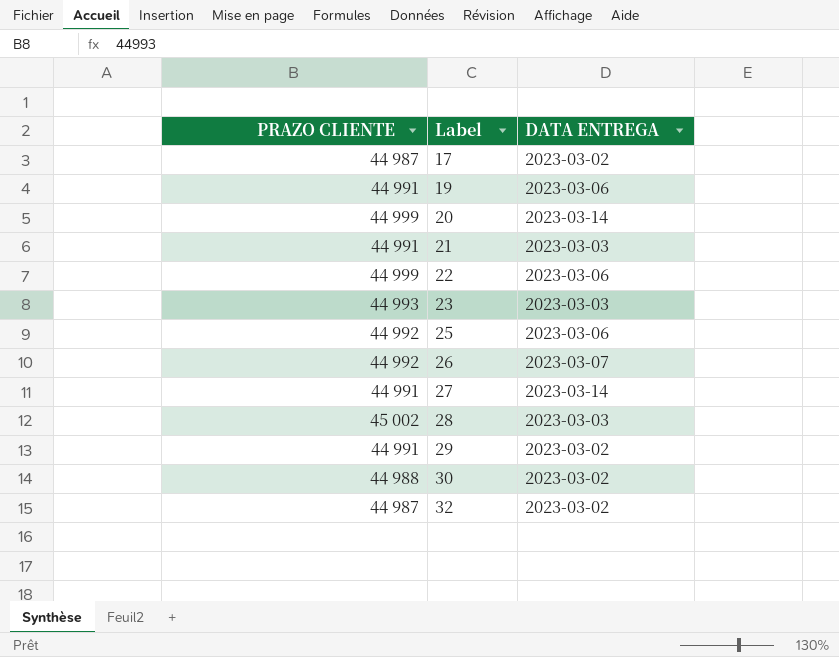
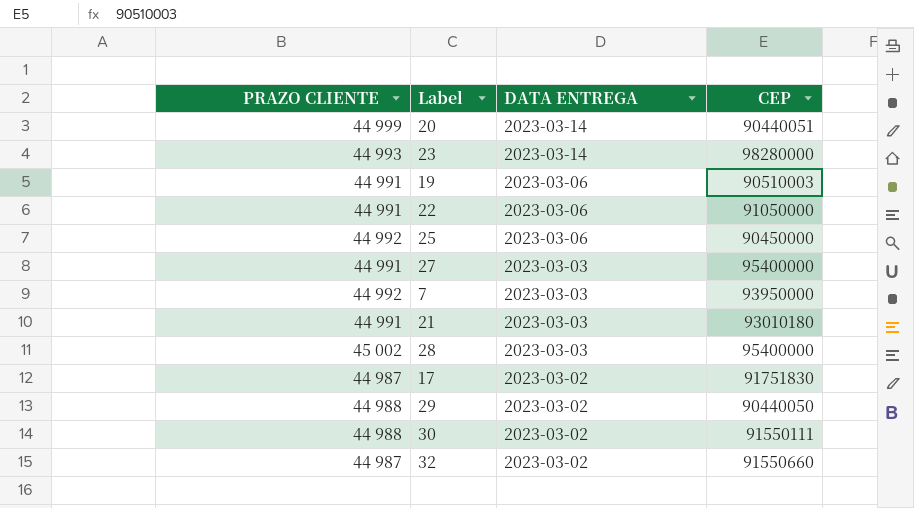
row order: Label ascending -> DATA ENTREGA descending
column CEP | position: none -> 4
row 26: 44 992 | 2023-03-07 -> none
23 | DATA ENTREGA: 2023-03-03 -> 2023-03-14
22 | PRAZO CLIENTE: 44 999 -> 44 991
27 | DATA ENTREGA: 2023-03-14 -> 2023-03-03
row 7: none -> 44 992 | 2023-03-03 | 93950000
29 | PRAZO CLIENTE: 44 991 -> 44 988

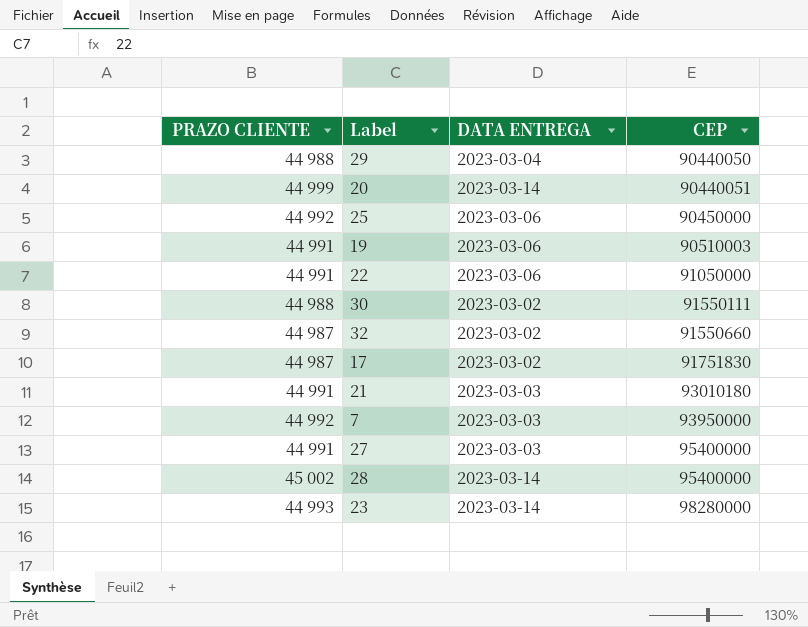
row order: DATA ENTREGA descending -> CEP ascending
29 | DATA ENTREGA: 2023-03-02 -> 2023-03-04
28 | DATA ENTREGA: 2023-03-03 -> 2023-03-14

